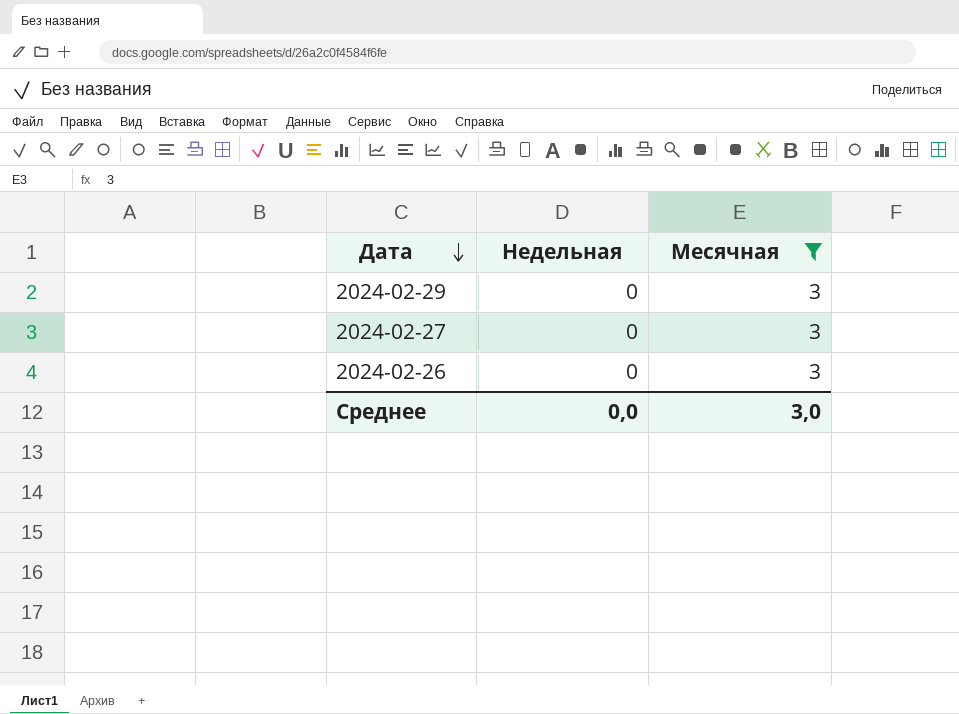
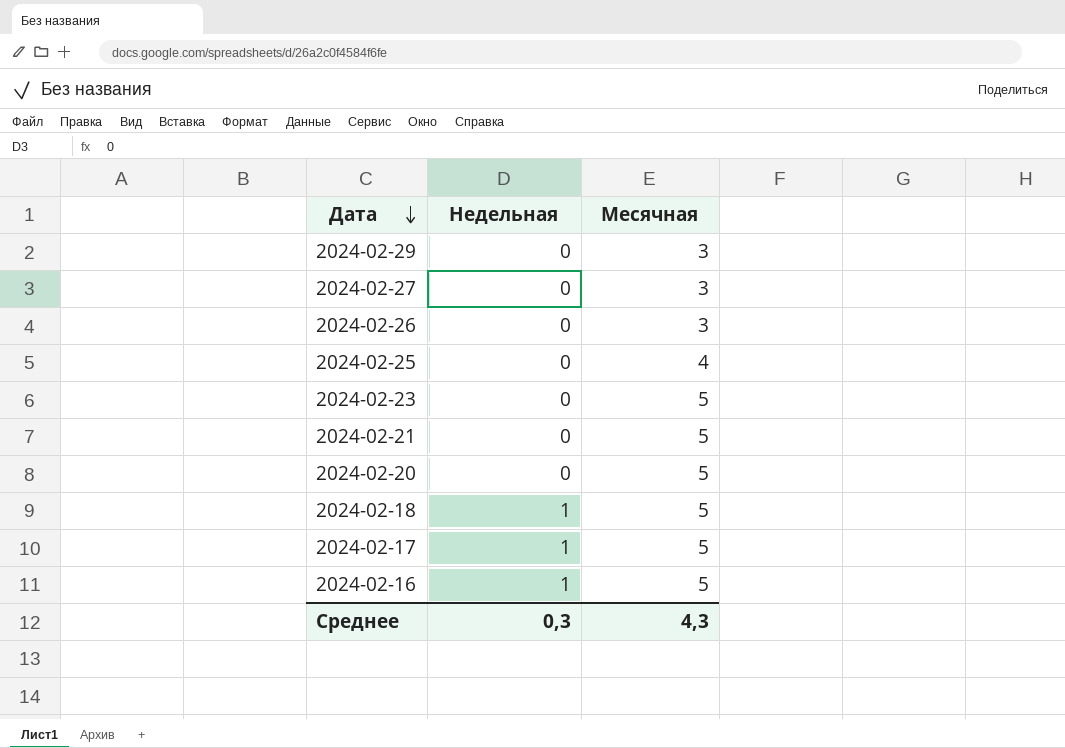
filter: Месячная = 3 -> none
Среднее | Недельная: 0,0 -> 0,3
Среднее | Месячная: 3,0 -> 4,3

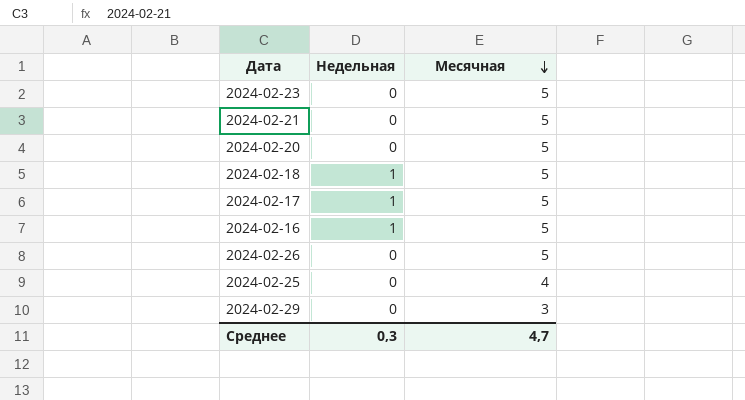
row order: Дата descending -> Месячная descending
row 2024-02-27: 0 | 3 -> none
2024-02-26 | Месячная: 3 -> 5
Среднее | Месячная: 4,3 -> 4,7

